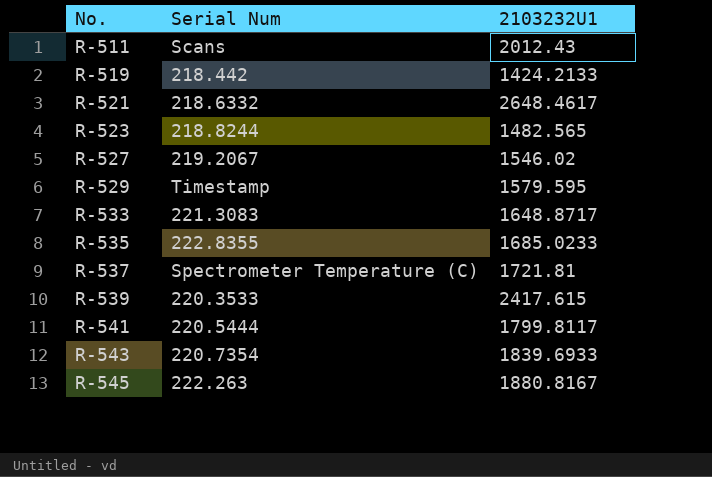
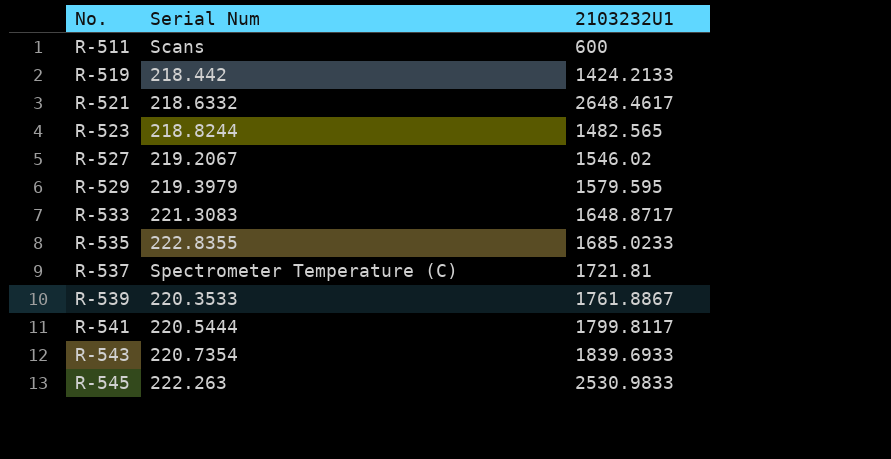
R-511 | 2103232U1: 2012.43 -> 600
R-529 | Serial Num: Timestamp -> 219.3979
R-539 | 2103232U1: 2417.615 -> 1761.8867
R-545 | 2103232U1: 1880.8167 -> 2530.9833

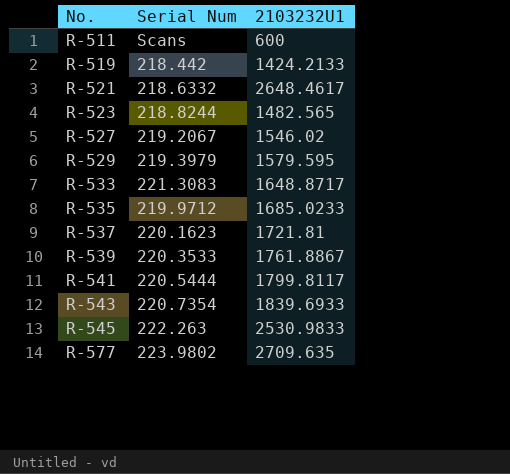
R-535 | Serial Num: 222.8355 -> 219.9712
R-537 | Serial Num: Spectrometer Temperature (C) -> 220.1623
row R-577: none -> 223.9802 | 2709.635

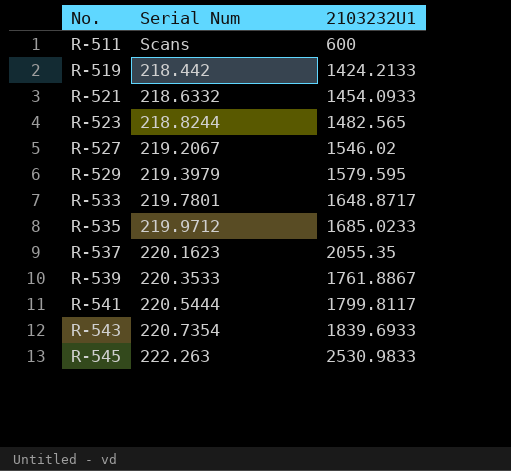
row R-577: 223.9802 | 2709.635 -> none
R-521 | 2103232U1: 2648.4617 -> 1454.0933
R-533 | Serial Num: 221.3083 -> 219.7801
R-537 | 2103232U1: 1721.81 -> 2055.35

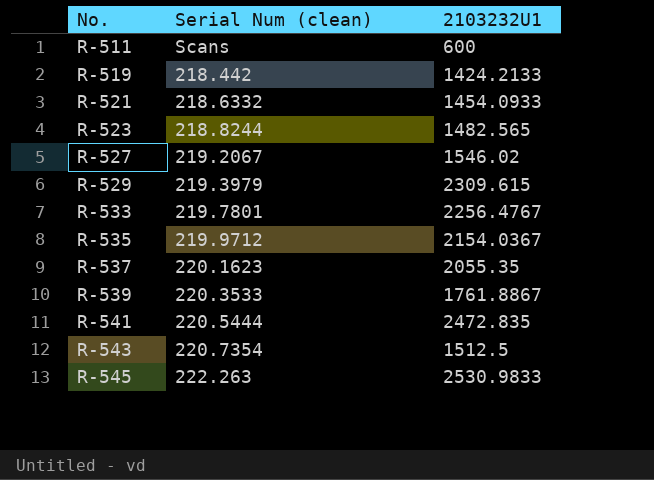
column name: Serial Num -> Serial Num (clean)
R-529 | 2103232U1: 1579.595 -> 2309.615
R-533 | 2103232U1: 1648.8717 -> 2256.4767
R-535 | 2103232U1: 1685.0233 -> 2154.0367
R-541 | 2103232U1: 1799.8117 -> 2472.835
R-543 | 2103232U1: 1839.6933 -> 1512.5

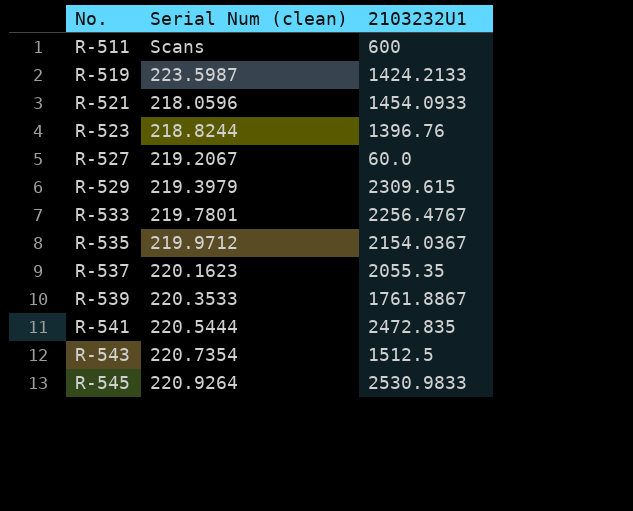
R-519 | Serial Num (clean): 218.442 -> 223.5987
R-521 | Serial Num (clean): 218.6332 -> 218.0596
R-523 | 2103232U1: 1482.565 -> 1396.76
R-527 | 2103232U1: 1546.02 -> 60.0
R-545 | Serial Num (clean): 222.263 -> 220.9264

